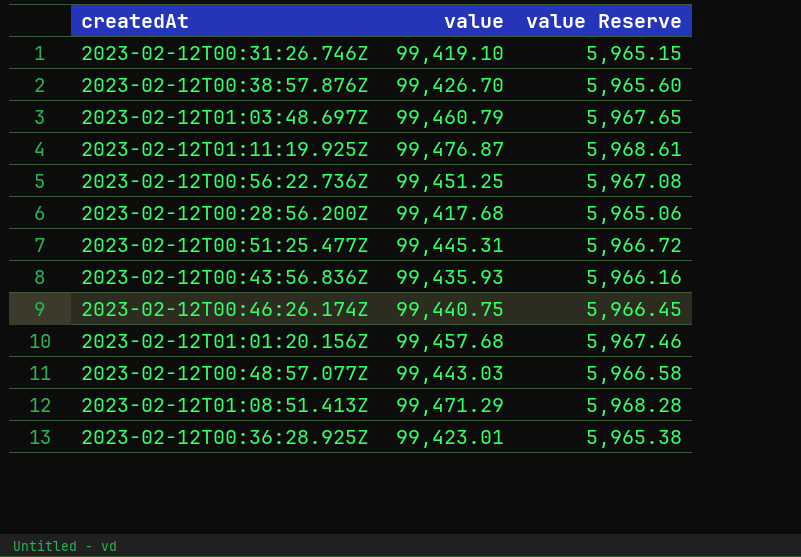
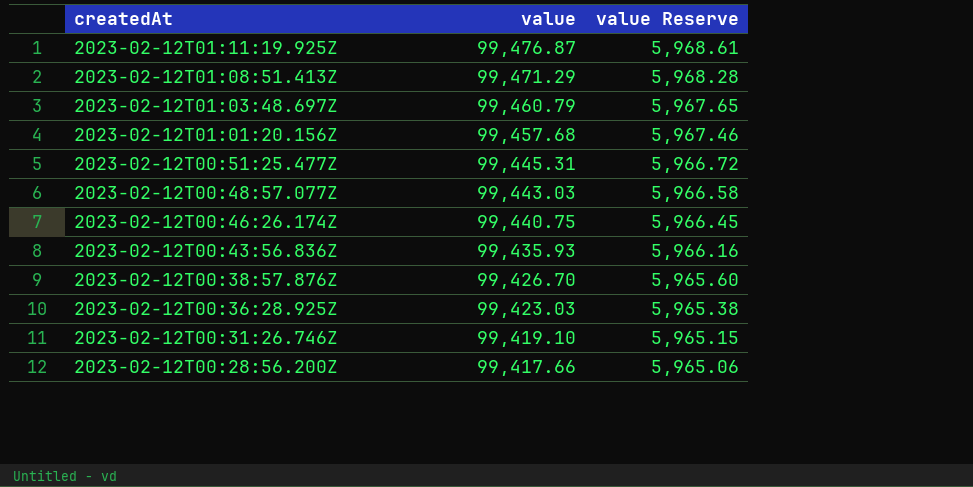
row order: none -> createdAt descending
row 2023-02-12T00:56:22.736Z: 99,451.25 | 5,967.08 -> none
2023-02-12T00:36:28.925Z | value: 99,423.01 -> 99,423.03
2023-02-12T00:28:56.200Z | value: 99,417.68 -> 99,417.66

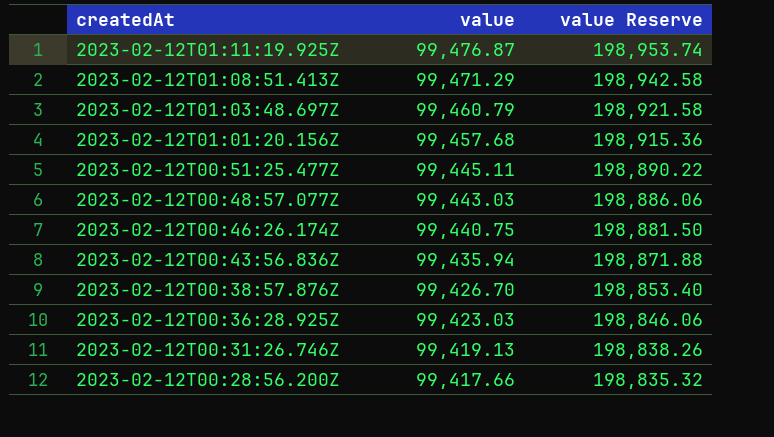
column value Reserve | formula: [value] * 0.06 -> [value] * 2
2023-02-12T00:51:25.477Z | value: 99,445.31 -> 99,445.11
2023-02-12T00:43:56.836Z | value: 99,435.93 -> 99,435.94
2023-02-12T00:31:26.746Z | value: 99,419.10 -> 99,419.13

